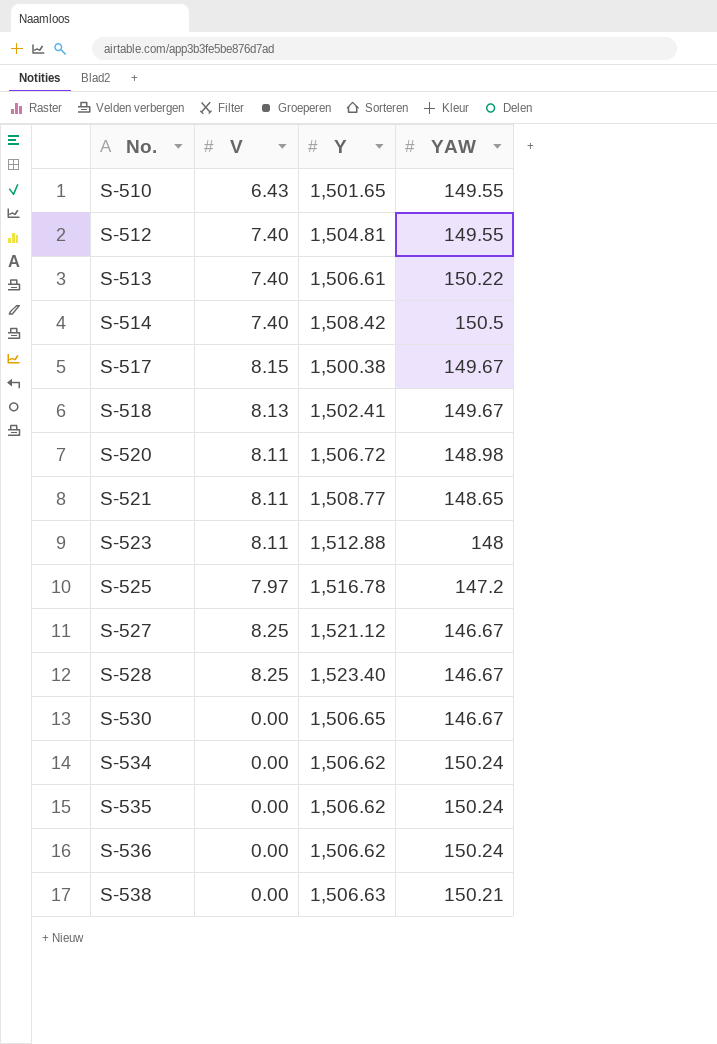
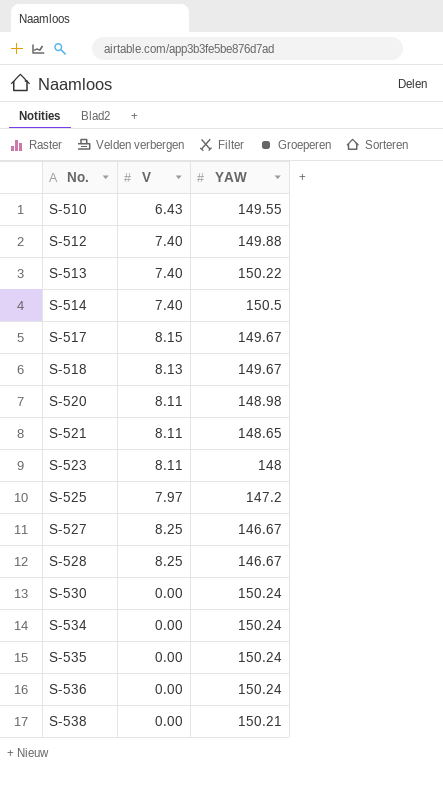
column Y | position: 3 -> none
S-512 | YAW: 149.55 -> 149.88
S-530 | YAW: 146.67 -> 150.24

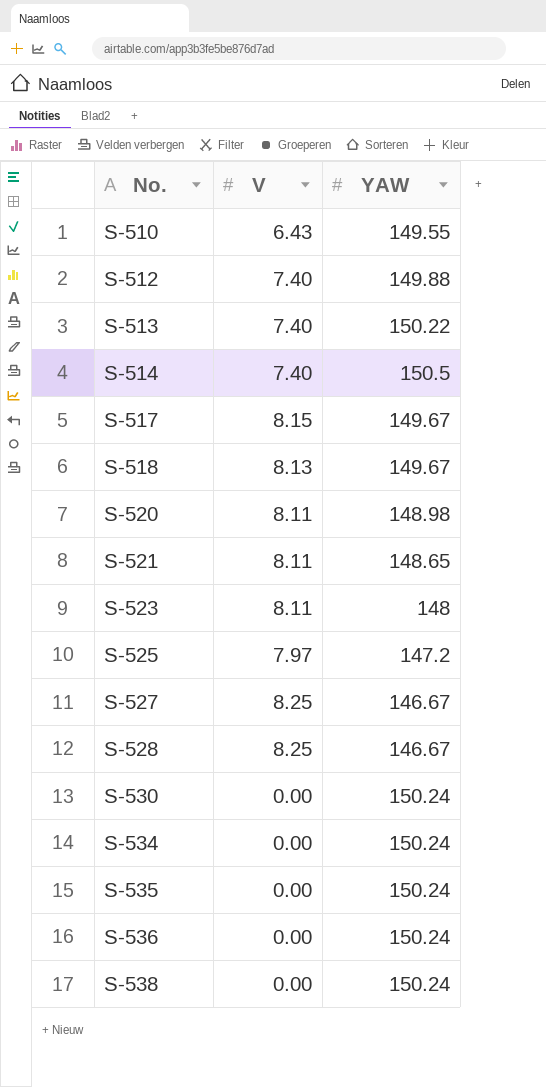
S-538 | YAW: 150.21 -> 150.24

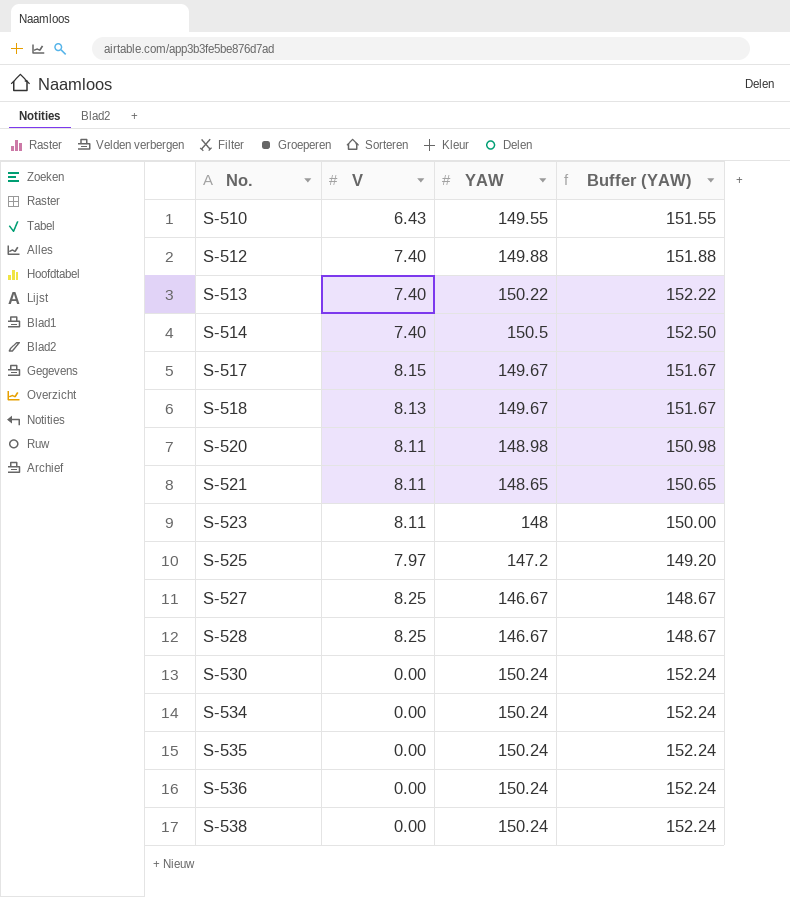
column Buffer (YAW) | formula: none -> [YAW] + 2

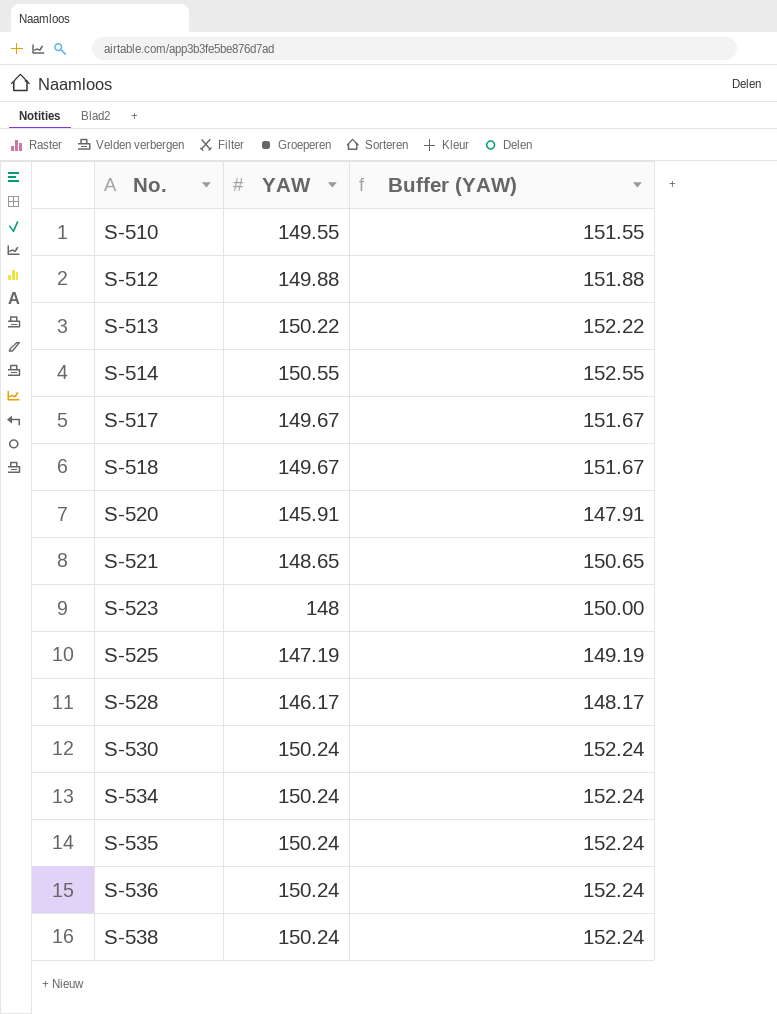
column V | position: 2 -> none
row S-527: 8.25 | 146.67 | 148.67 -> none
S-514 | YAW: 150.5 -> 150.55
S-514 | Buffer (YAW): 152.50 -> 152.55
S-520 | YAW: 148.98 -> 145.91
S-520 | Buffer (YAW): 150.98 -> 147.91
S-525 | YAW: 147.2 -> 147.19
S-525 | Buffer (YAW): 149.20 -> 149.19
S-528 | YAW: 146.67 -> 146.17
S-528 | Buffer (YAW): 148.67 -> 148.17

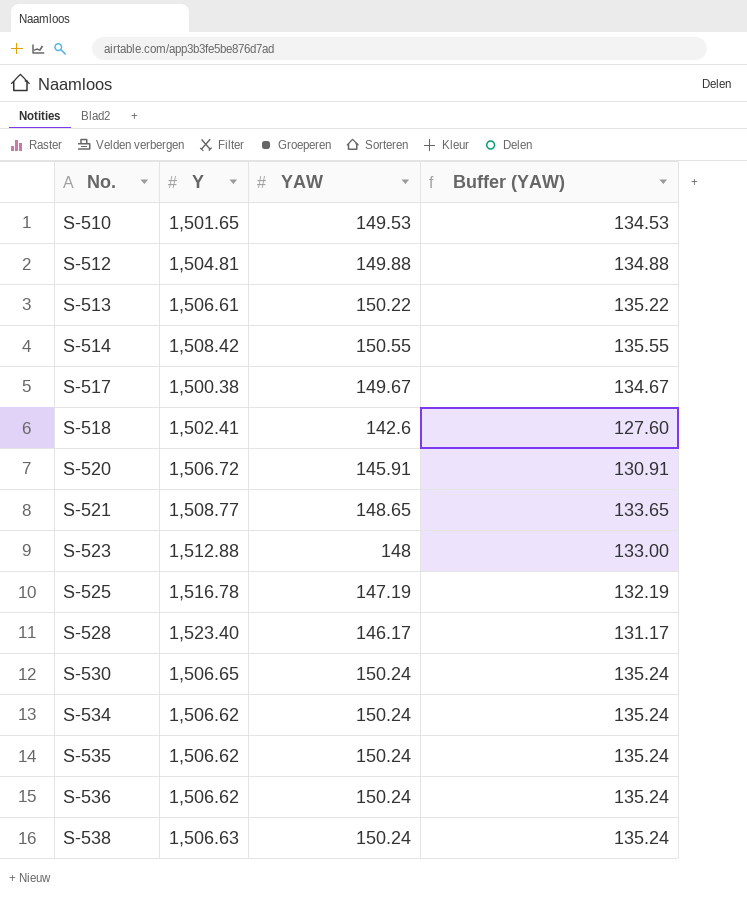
column Y | position: none -> 2
column Buffer (YAW) | formula: [YAW] + 2 -> [YAW] - 15
S-510 | YAW: 149.55 -> 149.53
S-518 | YAW: 149.67 -> 142.6

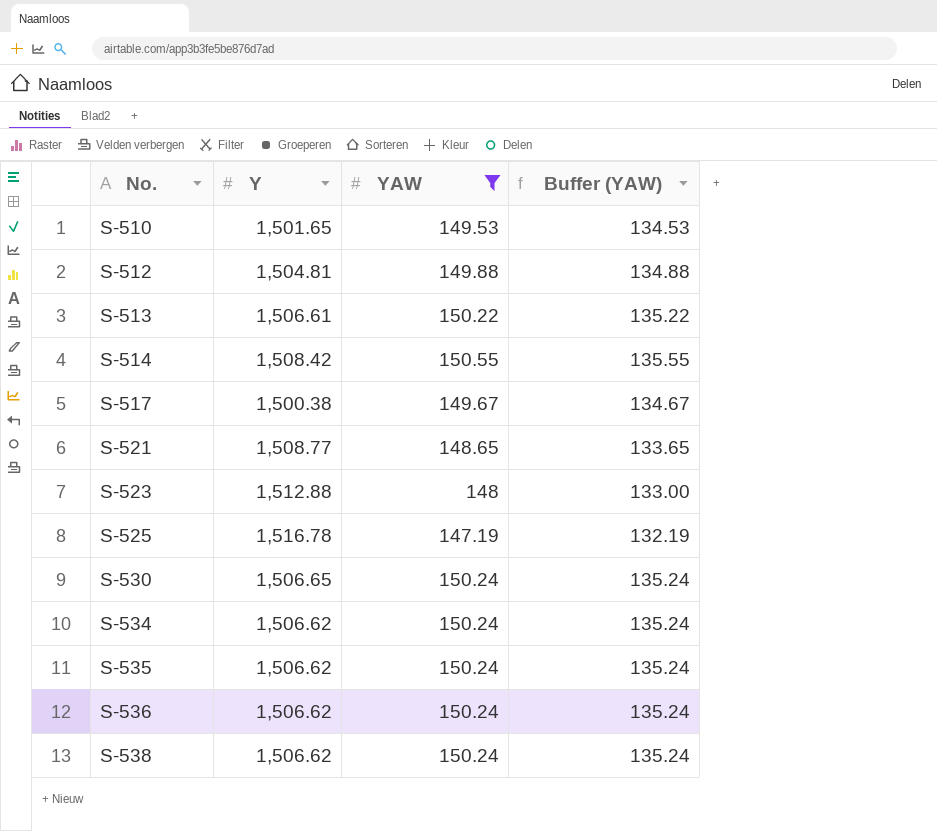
filter: none -> YAW >= 147.19
S-538 | Y: 1,506.63 -> 1,506.62

